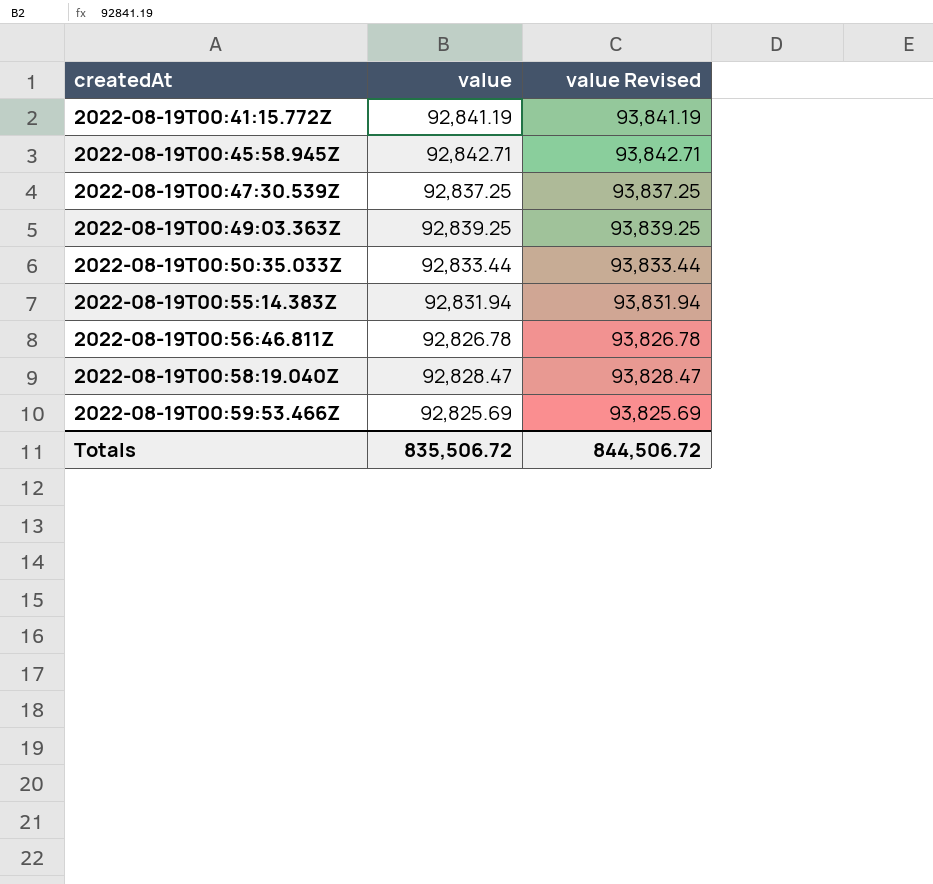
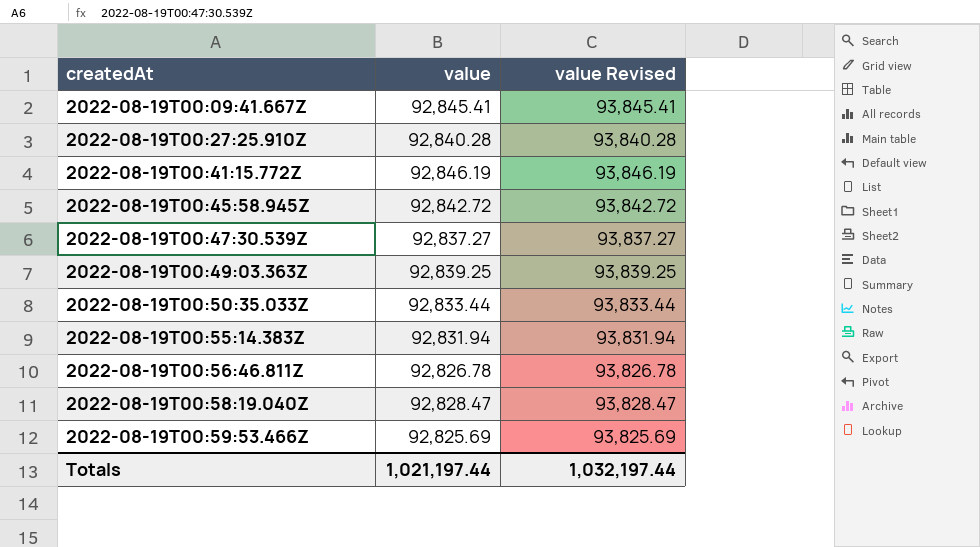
row 2022-08-19T00:09:41.667Z: none -> 92,845.41 | 93,845.41
row 2022-08-19T00:27:25.910Z: none -> 92,840.28 | 93,840.28
2022-08-19T00:41:15.772Z | value: 92,841.19 -> 92,846.19
2022-08-19T00:41:15.772Z | value Revised: 93,841.19 -> 93,846.19
2022-08-19T00:45:58.945Z | value: 92,842.71 -> 92,842.72
2022-08-19T00:45:58.945Z | value Revised: 93,842.71 -> 93,842.72
2022-08-19T00:47:30.539Z | value: 92,837.25 -> 92,837.27
2022-08-19T00:47:30.539Z | value Revised: 93,837.25 -> 93,837.27
Totals | value: 835,506.72 -> 1,021,197.44
Totals | value Revised: 844,506.72 -> 1,032,197.44

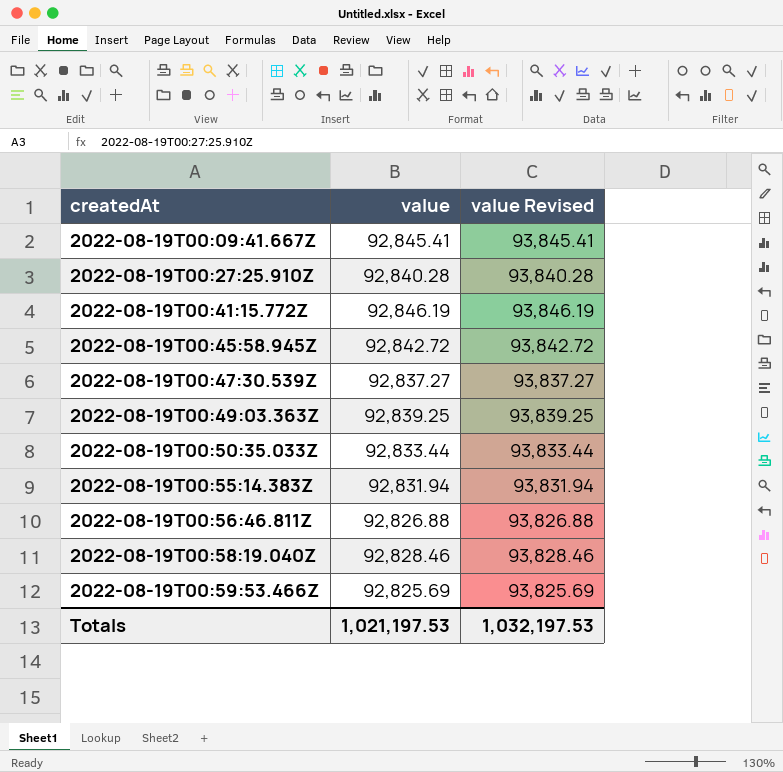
2022-08-19T00:56:46.811Z | value: 92,826.78 -> 92,826.88
2022-08-19T00:56:46.811Z | value Revised: 93,826.78 -> 93,826.88
2022-08-19T00:58:19.040Z | value: 92,828.47 -> 92,828.46
2022-08-19T00:58:19.040Z | value Revised: 93,828.47 -> 93,828.46
Totals | value: 1,021,197.44 -> 1,021,197.53
Totals | value Revised: 1,032,197.44 -> 1,032,197.53

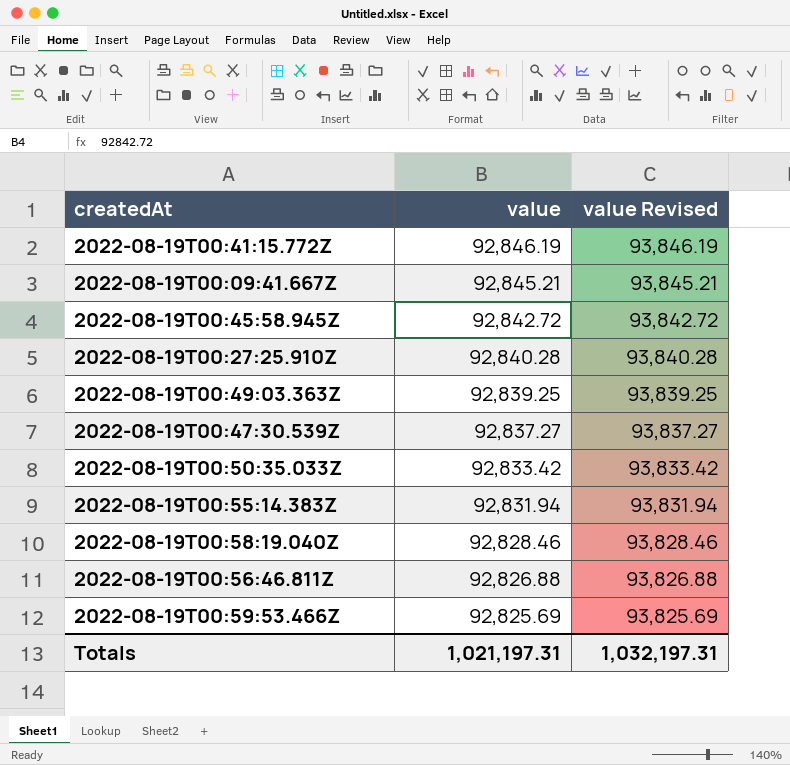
row order: createdAt ascending -> value descending
2022-08-19T00:09:41.667Z | value: 92,845.41 -> 92,845.21
2022-08-19T00:09:41.667Z | value Revised: 93,845.41 -> 93,845.21
2022-08-19T00:50:35.033Z | value: 92,833.44 -> 92,833.42
2022-08-19T00:50:35.033Z | value Revised: 93,833.44 -> 93,833.42
Totals | value: 1,021,197.53 -> 1,021,197.31
Totals | value Revised: 1,032,197.53 -> 1,032,197.31

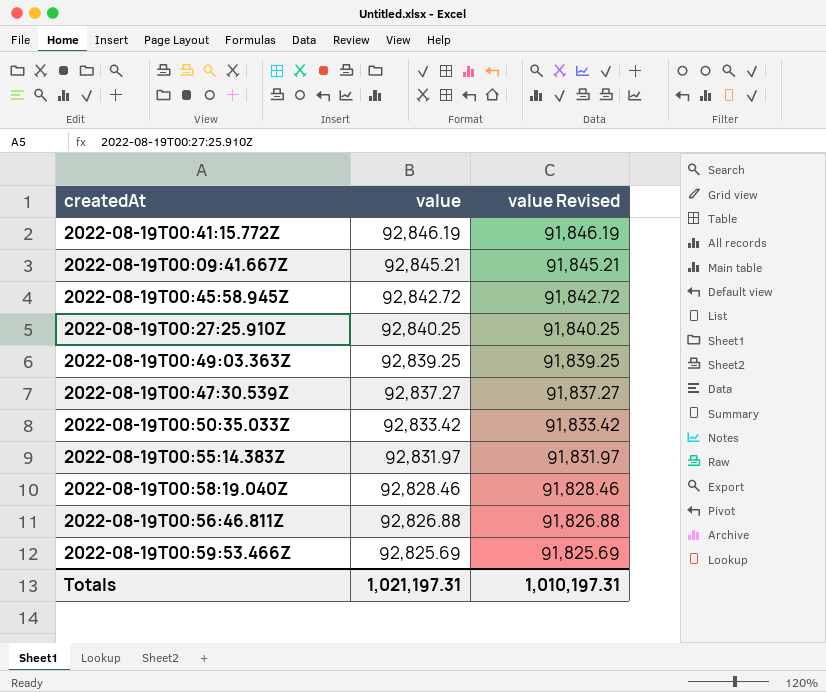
column value Revised | formula: [value] + 1000 -> [value] - 1000
2022-08-19T00:27:25.910Z | value: 92,840.28 -> 92,840.25
2022-08-19T00:55:14.383Z | value: 92,831.94 -> 92,831.97
Totals | value Revised: 1,032,197.31 -> 1,010,197.31

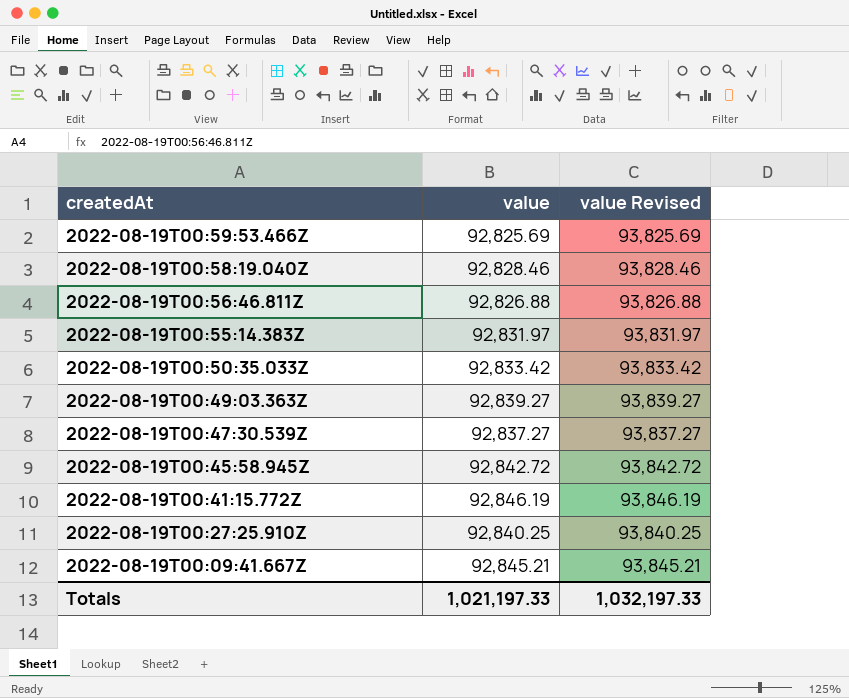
row order: value descending -> createdAt descending
column value Revised | formula: [value] - 1000 -> [value] + 1000
2022-08-19T00:49:03.363Z | value: 92,839.25 -> 92,839.27
Totals | value: 1,021,197.31 -> 1,021,197.33
Totals | value Revised: 1,010,197.31 -> 1,032,197.33

